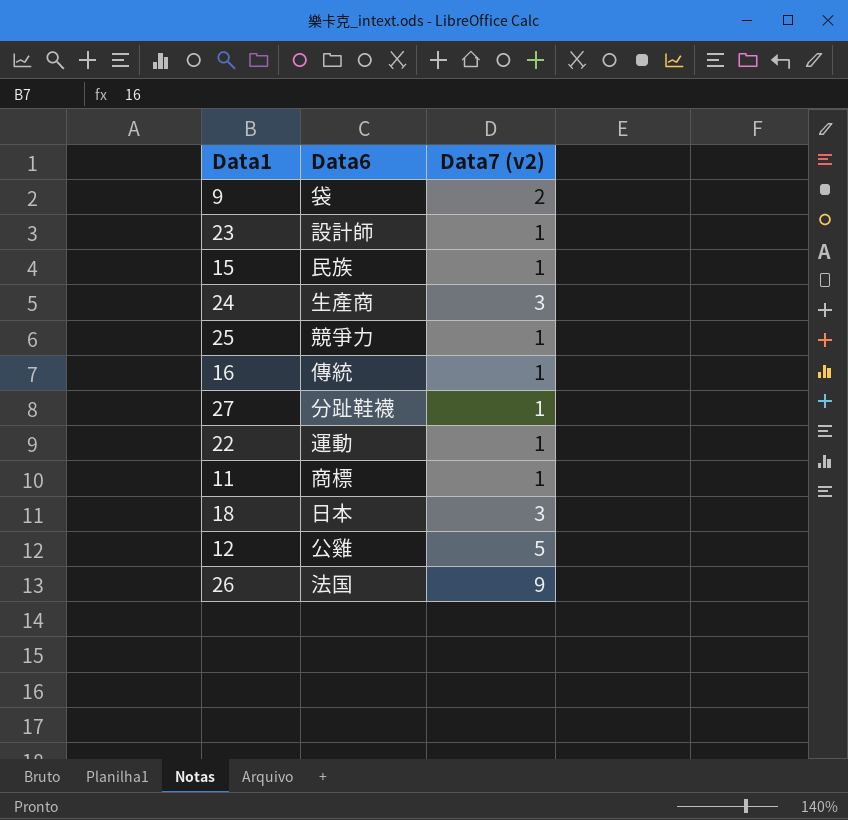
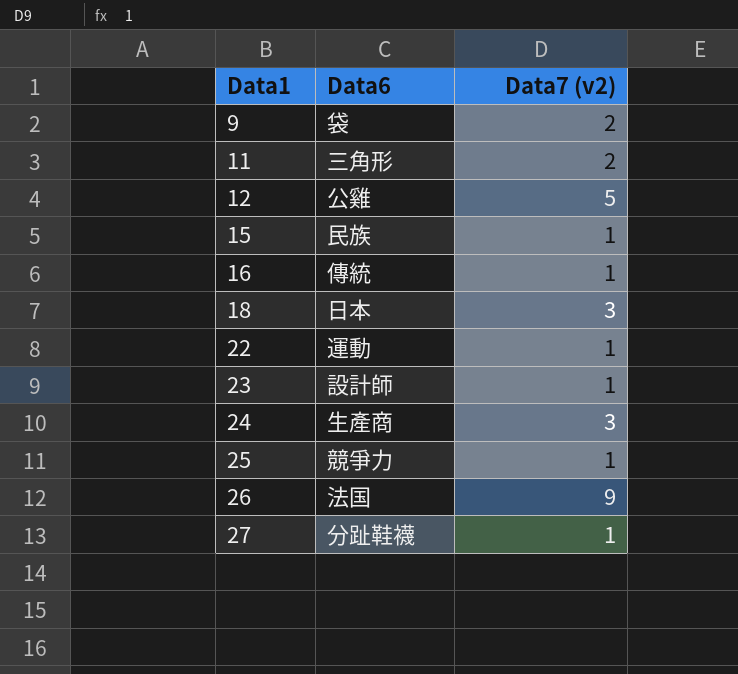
row order: none -> Data1 ascending
11 | Data6: 商標 -> 三角形
11 | Data7 (v2): 1 -> 2

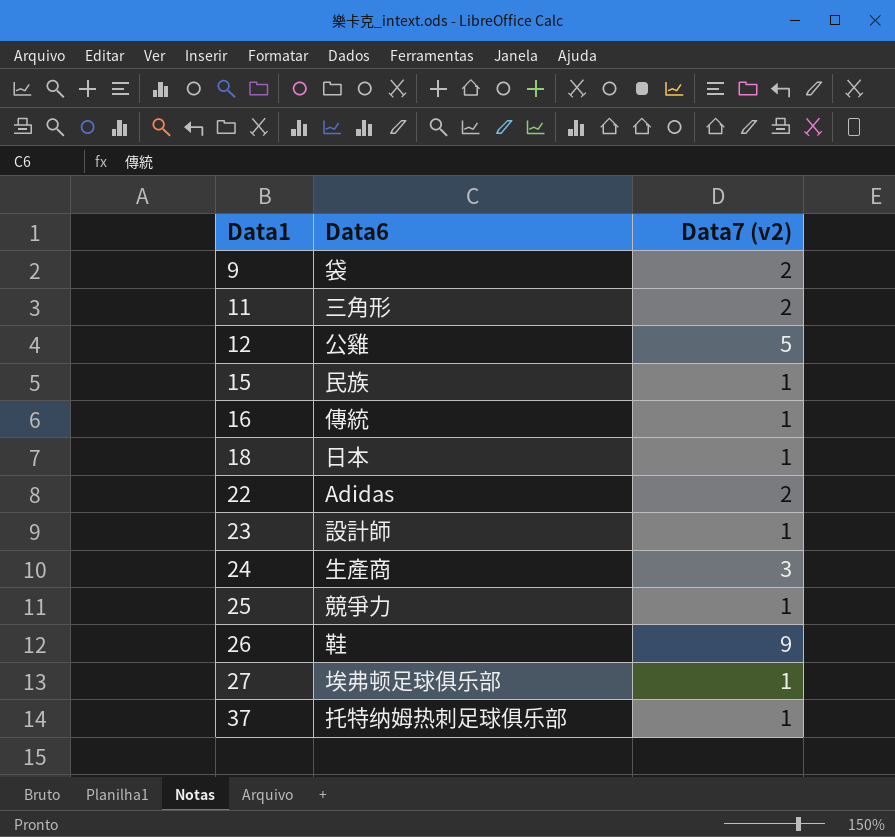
18 | Data7 (v2): 3 -> 1
22 | Data6: 運動 -> Adidas
22 | Data7 (v2): 1 -> 2
26 | Data6: 法国 -> 鞋
27 | Data6: 分趾鞋襪 -> 埃弗顿足球俱乐部
row 37: none -> 托特纳姆热刺足球俱乐部 | 1

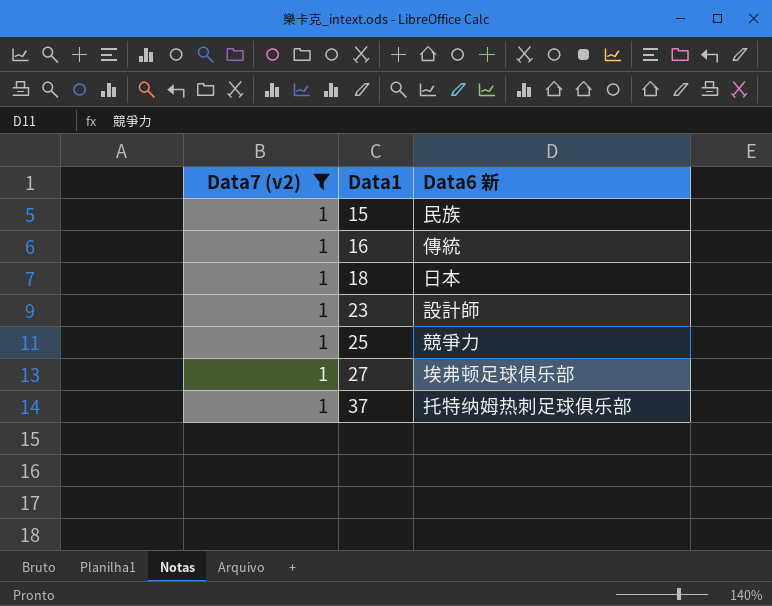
filter: none -> Data7 (v2) = 1
column Data7 (v2) | position: 3 -> 1
column name: Data6 -> Data6 新

